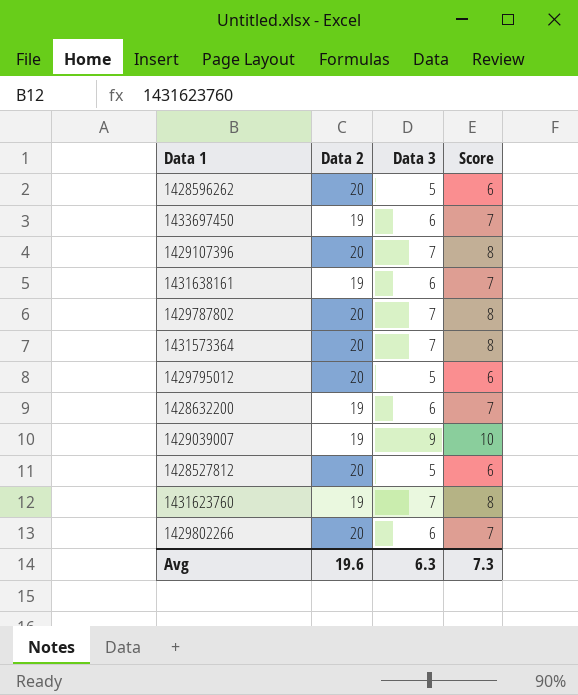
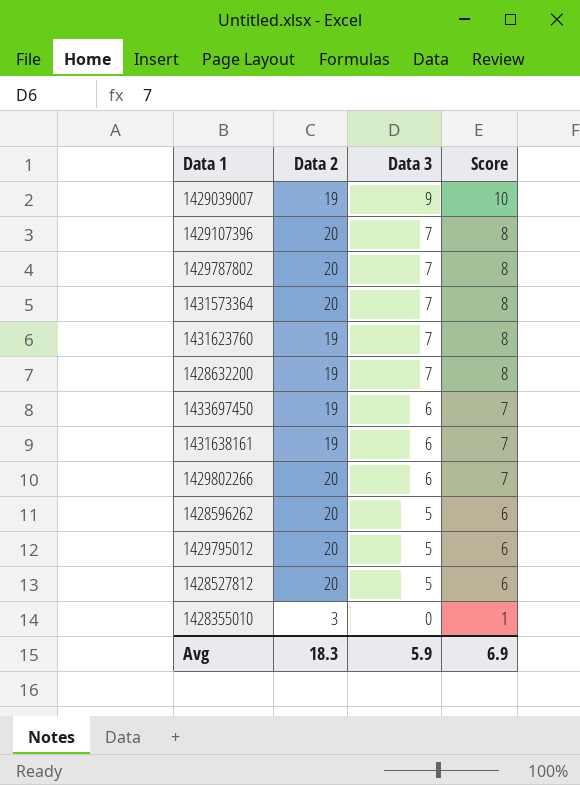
row order: none -> Data 3 descending
1428632200 | Data 3: 6 -> 7
1428632200 | Score: 7 -> 8
row 1428355010: none -> 3 | 0 | 1
Avg | Data 2: 19.6 -> 18.3
Avg | Data 3: 6.3 -> 5.9
Avg | Score: 7.3 -> 6.9

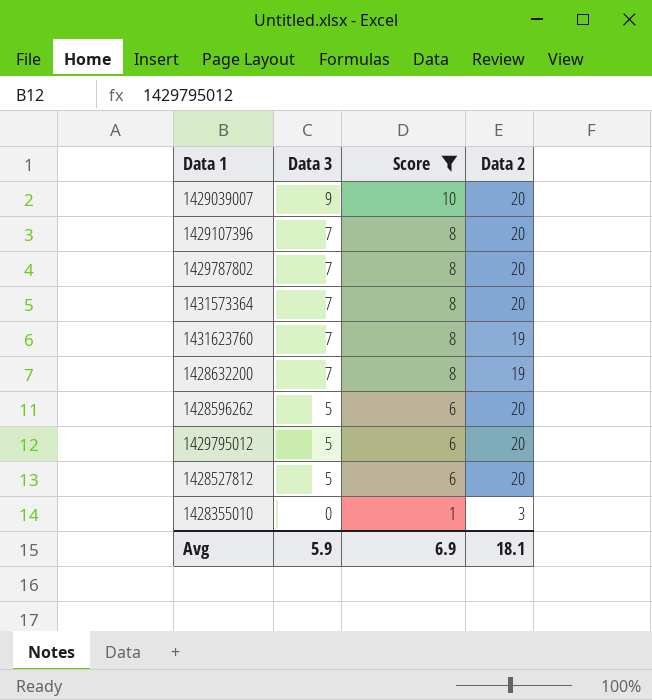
filter: none -> Score != 7
column Data 2 | position: 2 -> 4
1429039007 | Data 2: 19 -> 20
Avg | Data 2: 18.3 -> 18.1

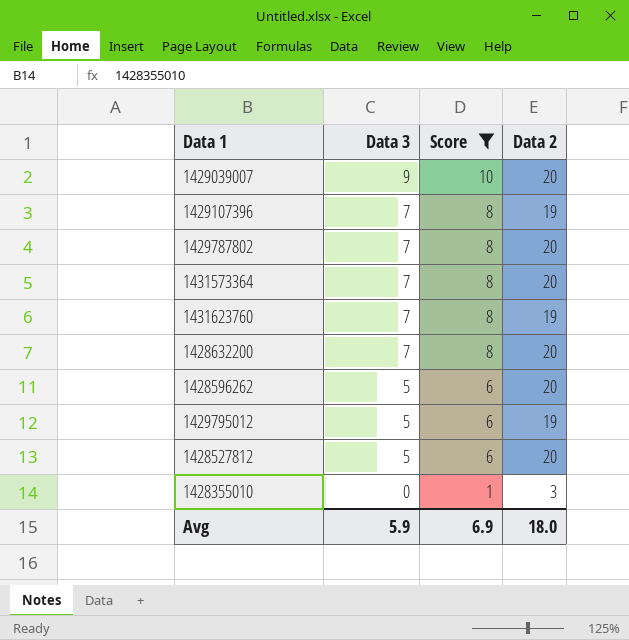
1429107396 | Data 2: 20 -> 19
1428632200 | Data 2: 19 -> 20
1429795012 | Data 2: 20 -> 19
Avg | Data 2: 18.1 -> 18.0

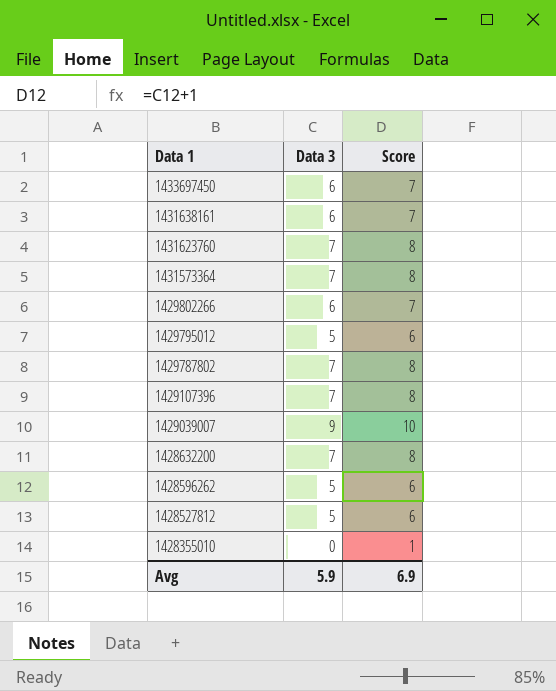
filter: Score != 7 -> none
row order: Data 3 descending -> Data 1 descending
column Data 2 | position: 4 -> none

